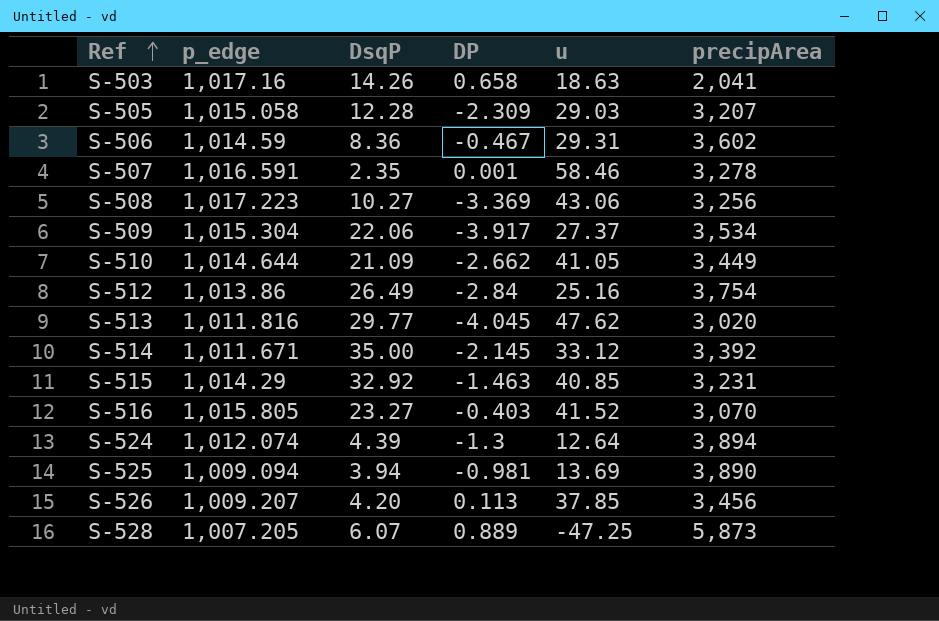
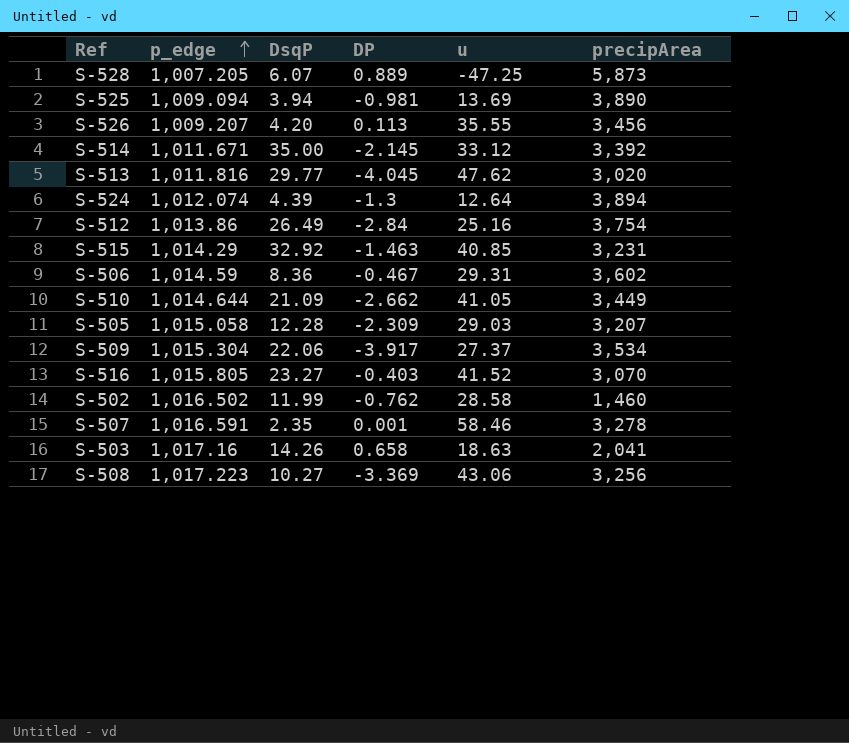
row order: Ref ascending -> p_edge ascending
S-526 | u: 37.85 -> 35.55
row S-502: none -> 1,016.502 | 11.99 | -0.762 | 28.58 | 1,460

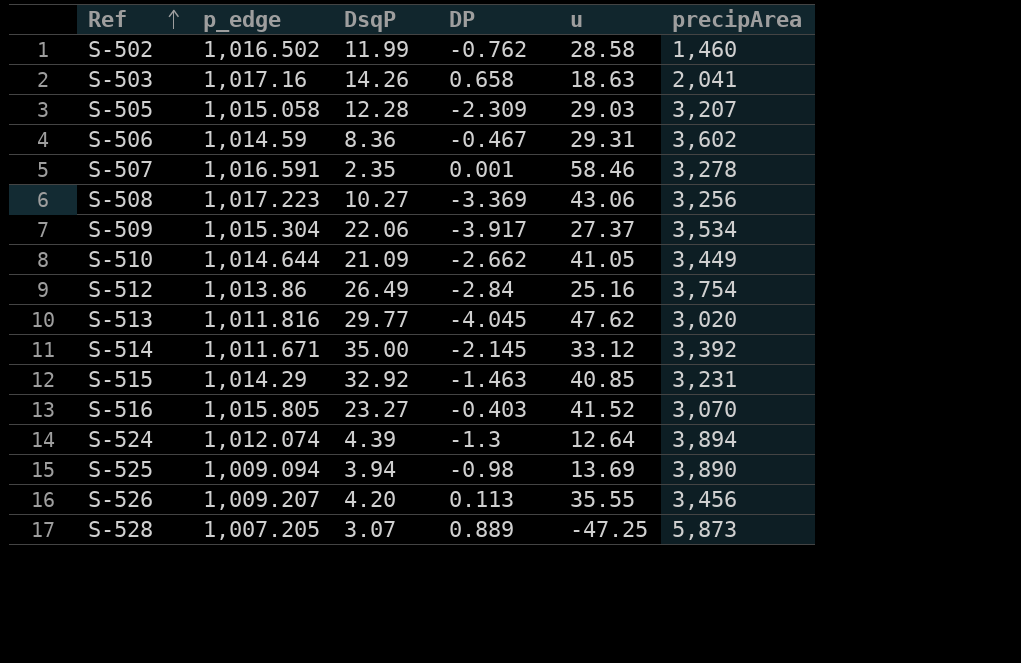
row order: p_edge ascending -> Ref ascending
S-525 | DP: -0.981 -> -0.98
S-528 | DsqP: 6.07 -> 3.07

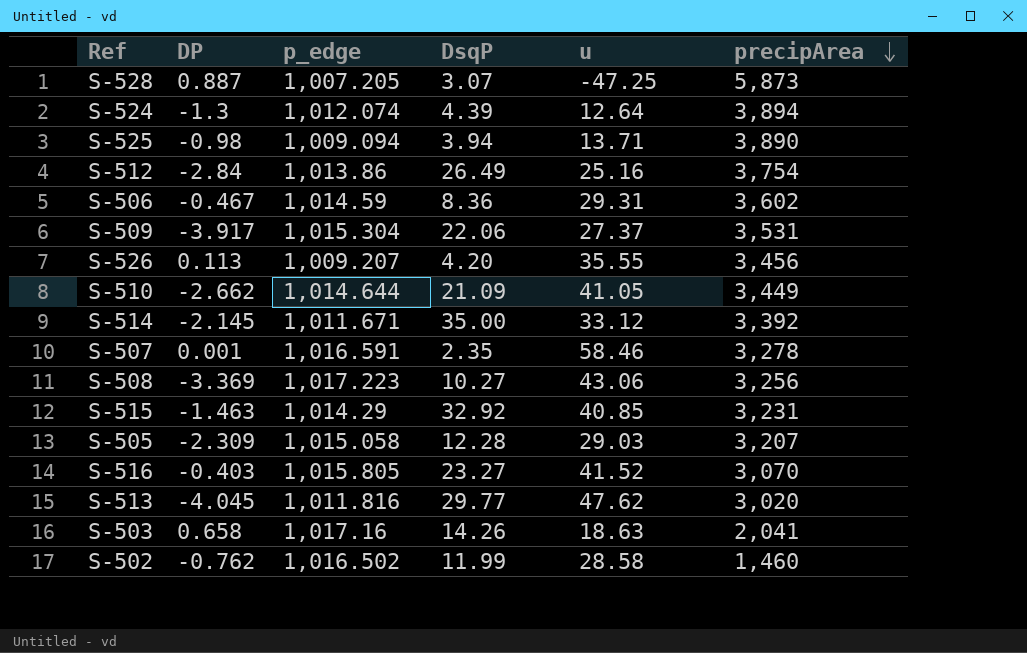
row order: Ref ascending -> precipArea descending
column DP | position: 4 -> 2
S-528 | DP: 0.889 -> 0.887
S-525 | u: 13.69 -> 13.71
S-509 | precipArea: 3,534 -> 3,531

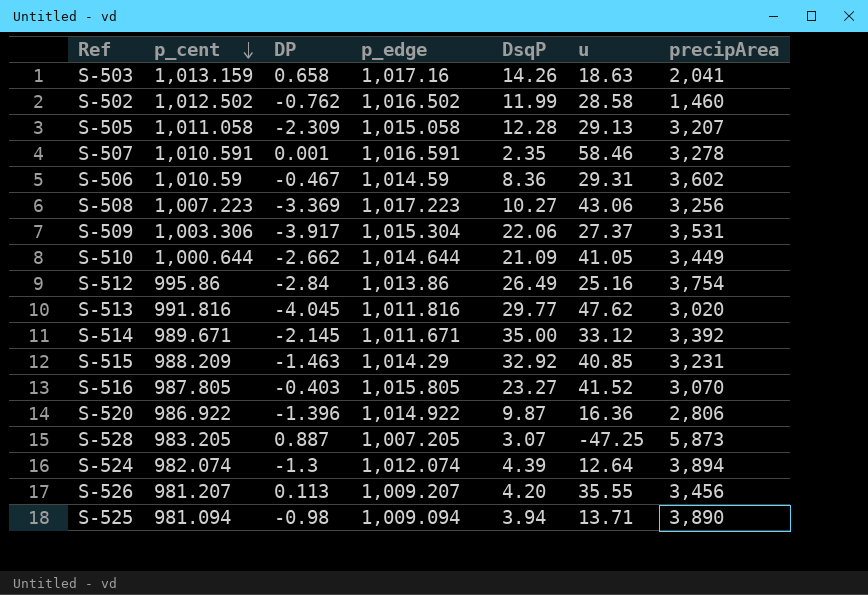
row order: precipArea descending -> p_cent descending
column p_cent | position: none -> 2
S-505 | u: 29.03 -> 29.13
row S-520: none -> 986.922 | -1.396 | 1,014.922 | 9.87 | 16.36 | 2,806

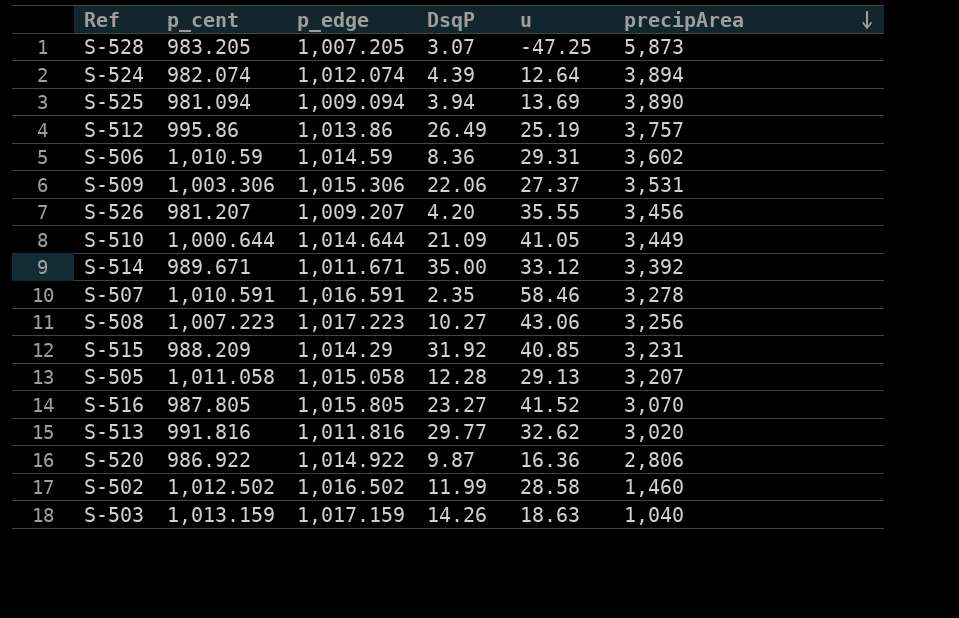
row order: p_cent descending -> precipArea descending
column DP | position: 3 -> none
S-525 | u: 13.71 -> 13.69
S-512 | u: 25.16 -> 25.19
S-512 | precipArea: 3,754 -> 3,757
S-509 | p_edge: 1,015.304 -> 1,015.306
S-515 | DsqP: 32.92 -> 31.92
S-513 | u: 47.62 -> 32.62
S-503 | p_edge: 1,017.16 -> 1,017.159
S-503 | precipArea: 2,041 -> 1,040

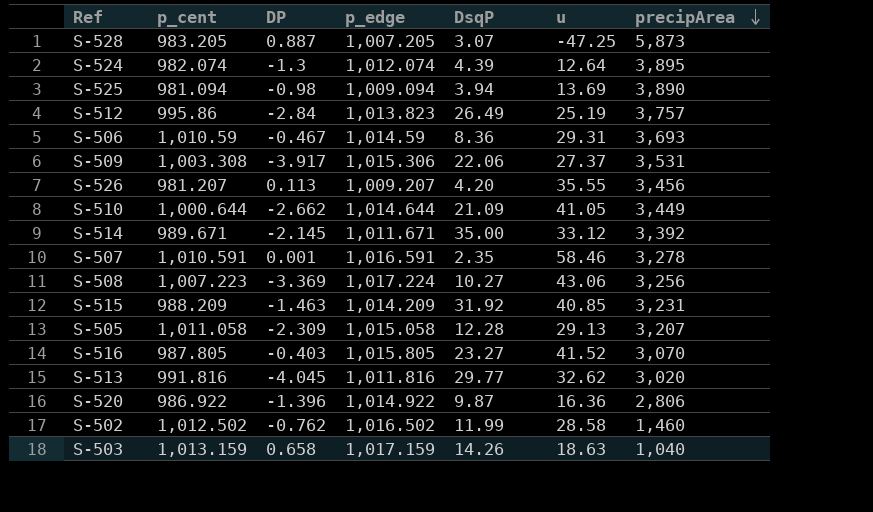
column DP | position: none -> 3
S-524 | precipArea: 3,894 -> 3,895
S-512 | p_edge: 1,013.86 -> 1,013.823
S-506 | precipArea: 3,602 -> 3,693
S-509 | p_cent: 1,003.306 -> 1,003.308
S-508 | p_edge: 1,017.223 -> 1,017.224
S-515 | p_edge: 1,014.29 -> 1,014.209

